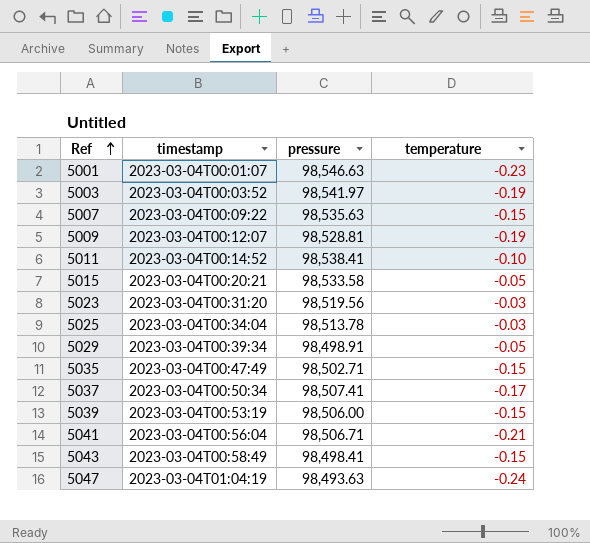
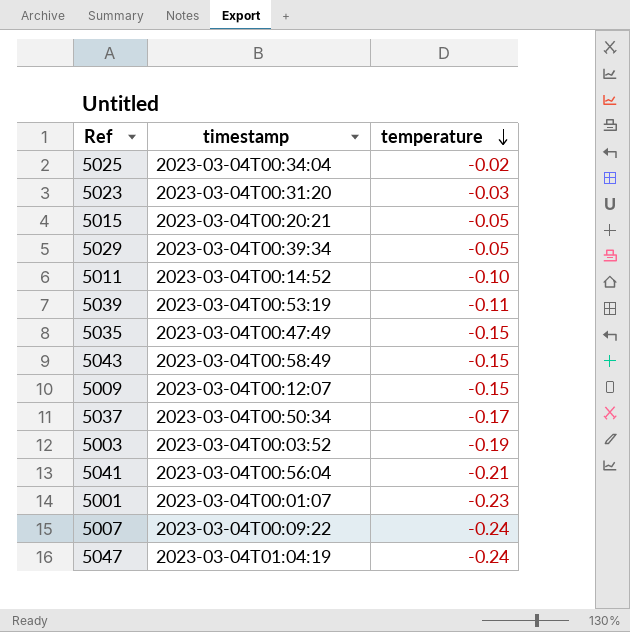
row order: Ref ascending -> temperature descending
column pressure | position: 3 -> none
5025 | temperature: -0.03 -> -0.02
5039 | temperature: -0.15 -> -0.11
5009 | temperature: -0.19 -> -0.15
5007 | temperature: -0.15 -> -0.24

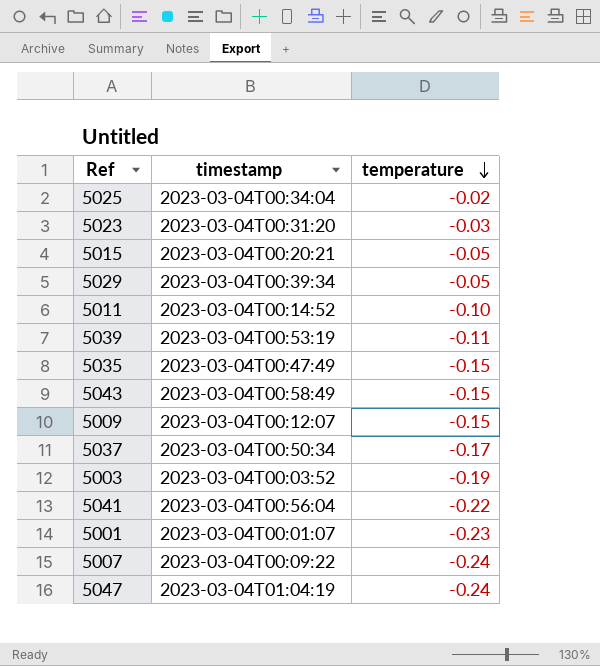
5041 | temperature: -0.21 -> -0.22

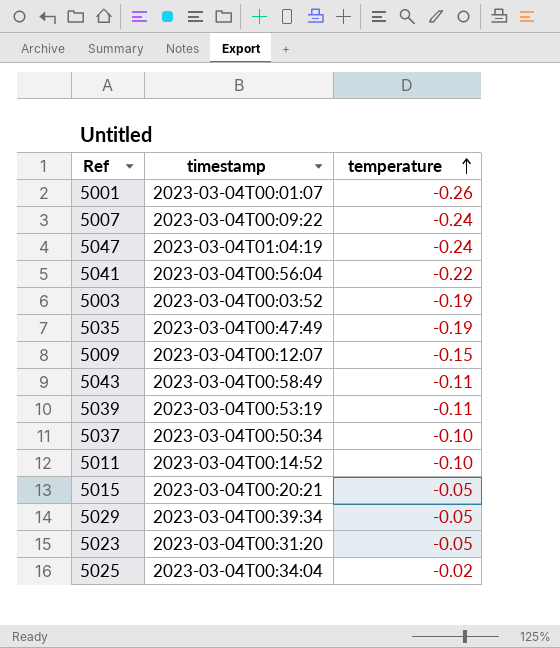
row order: temperature descending -> temperature ascending
5001 | temperature: -0.23 -> -0.26
5035 | temperature: -0.15 -> -0.19
5043 | temperature: -0.15 -> -0.11
5037 | temperature: -0.17 -> -0.10
5023 | temperature: -0.03 -> -0.05

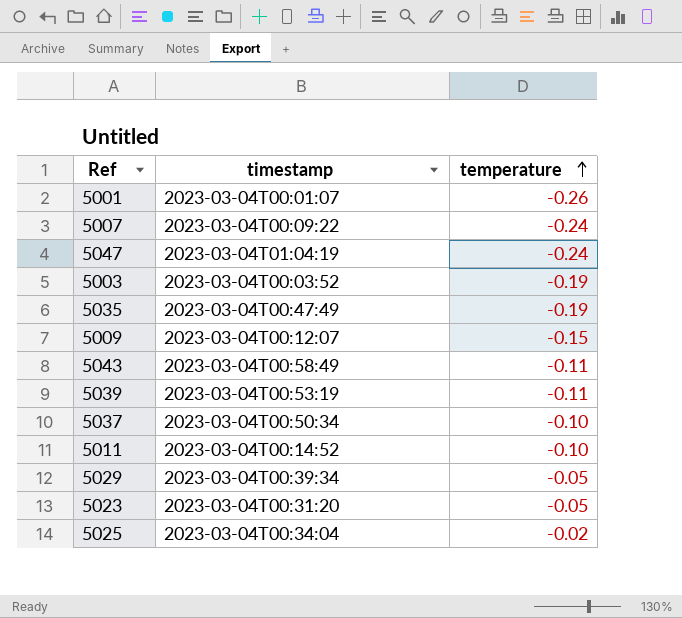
row 5041: 2023-03-04T00:56:04 | -0.22 -> none
row 5015: 2023-03-04T00:20:21 | -0.05 -> none

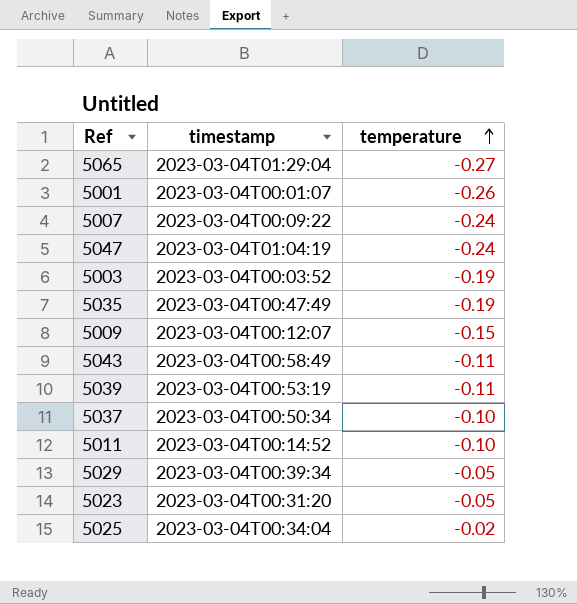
row 5065: none -> 2023-03-04T01:29:04 | -0.27

